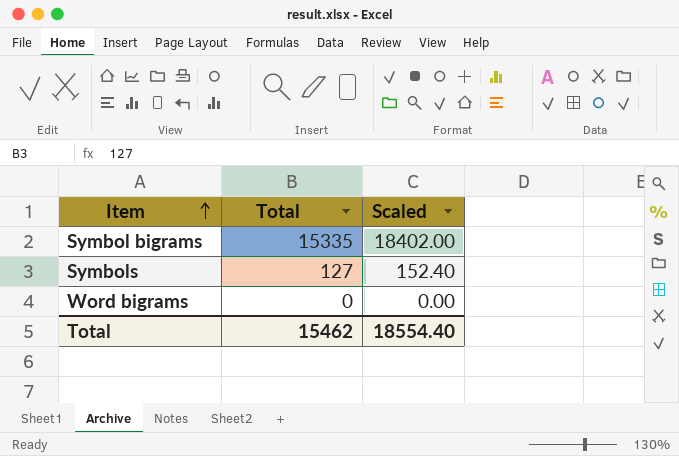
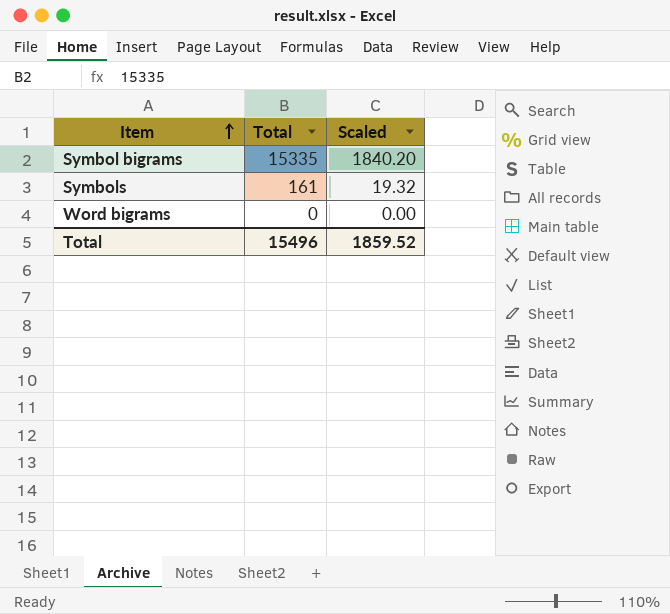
column Scaled | formula: [Total] * 1.2 -> [Total] * 0.12
Symbols | Total: 127 -> 161
Total | Total: 15462 -> 15496
Total | Scaled: 18554.40 -> 1859.52

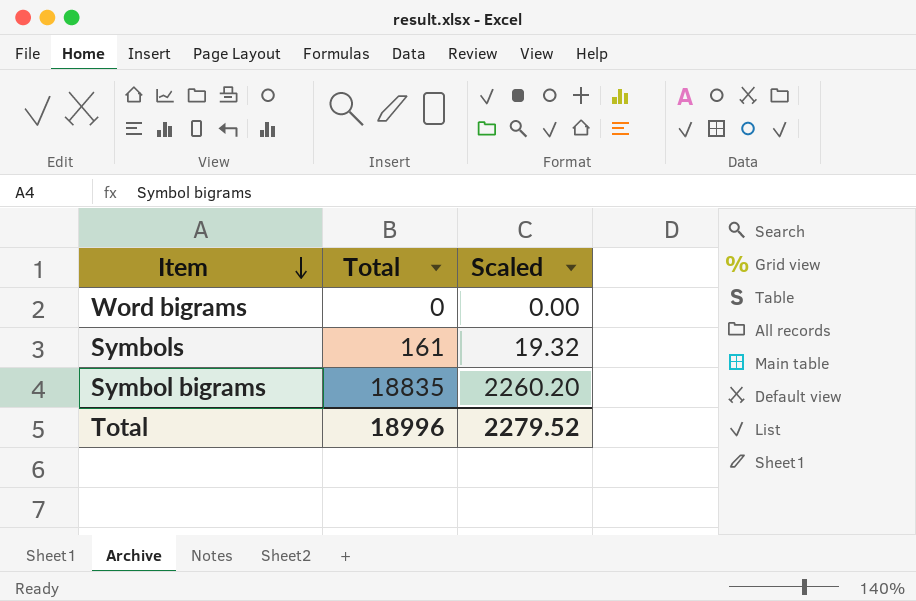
row order: Item ascending -> Item descending
Symbol bigrams | Total: 15335 -> 18835
Symbol bigrams | Scaled: 1840.20 -> 2260.20
Total | Total: 15496 -> 18996
Total | Scaled: 1859.52 -> 2279.52

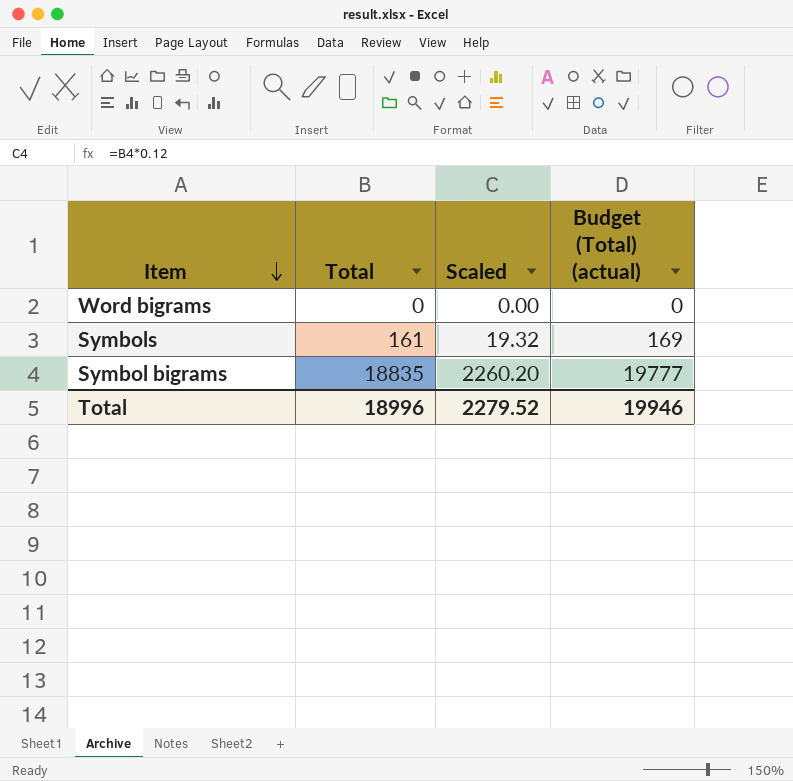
column Budget (Total) (actual) | formula: none -> [Total] * 1.05

